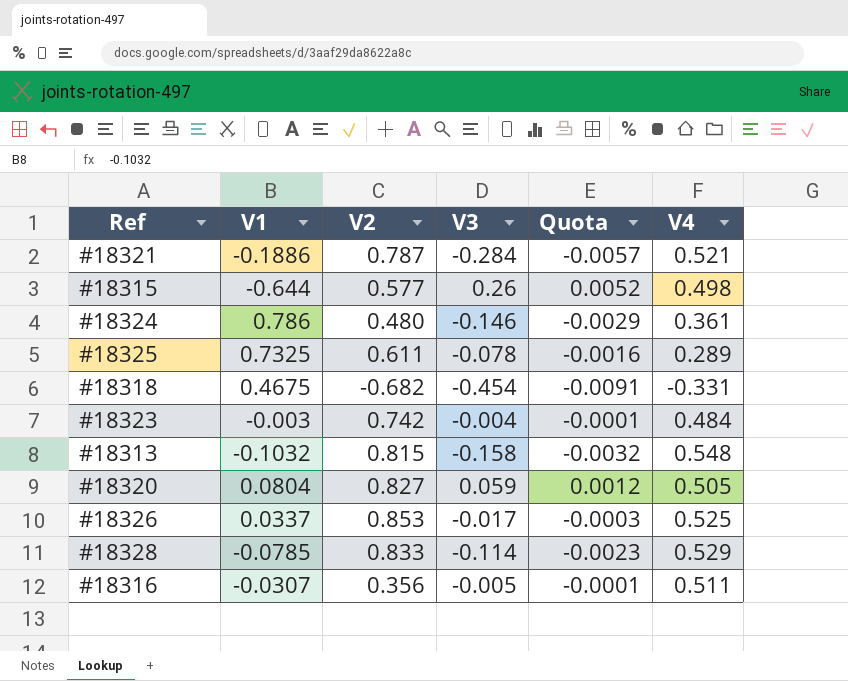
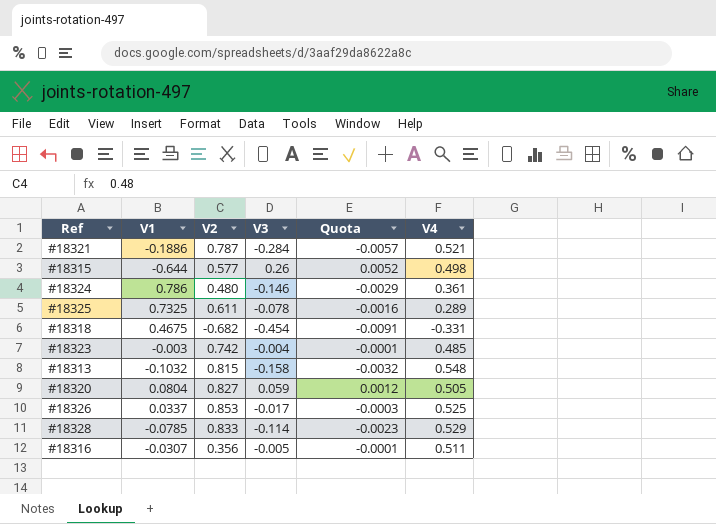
#18323 | V4: 0.484 -> 0.485

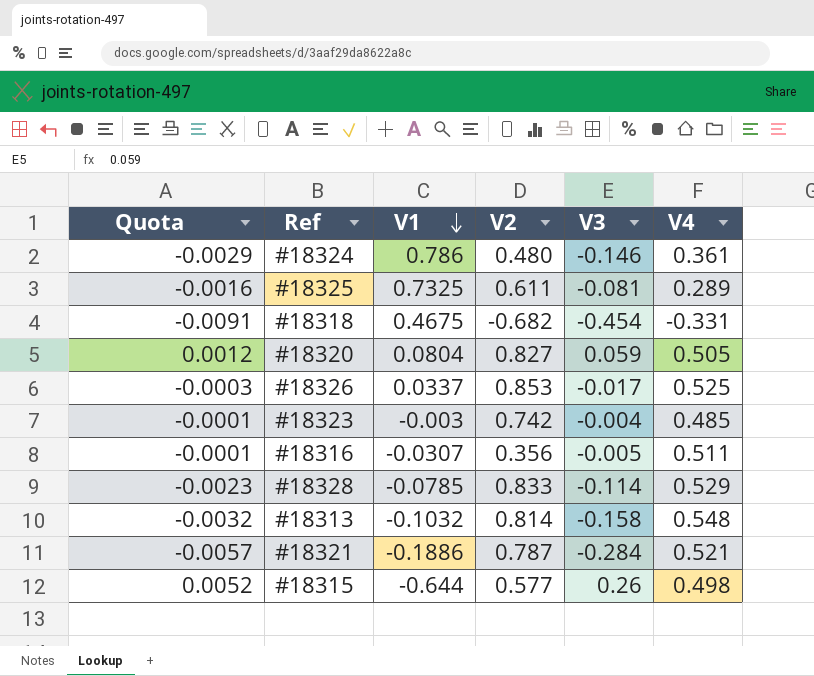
row order: none -> V1 descending
column Quota | position: 5 -> 1
#18325 | V3: -0.078 -> -0.081
#18313 | V2: 0.815 -> 0.814

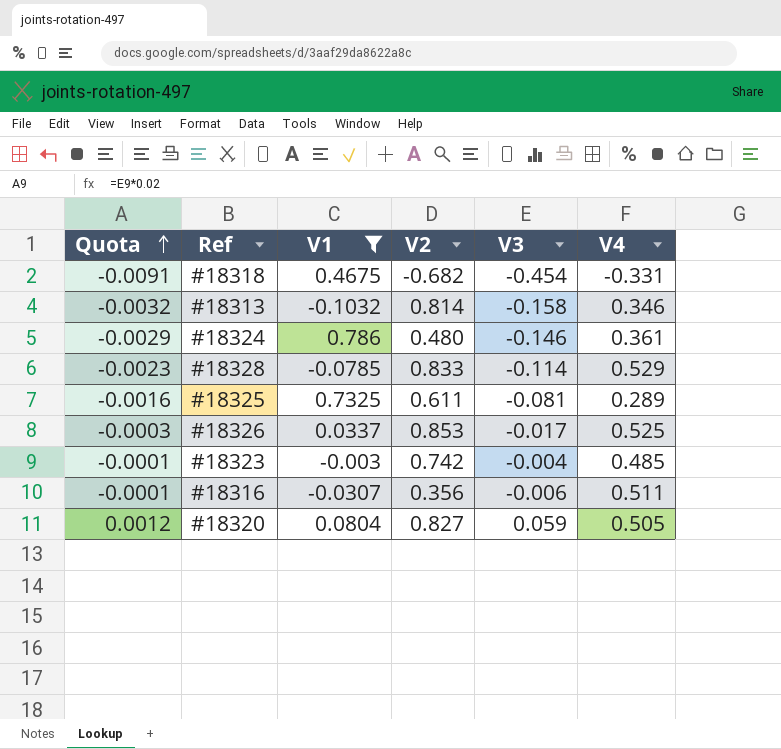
filter: none -> V1 >= -0.1032
row order: V1 descending -> Quota ascending
#18313 | V4: 0.548 -> 0.346
#18316 | V3: -0.005 -> -0.006

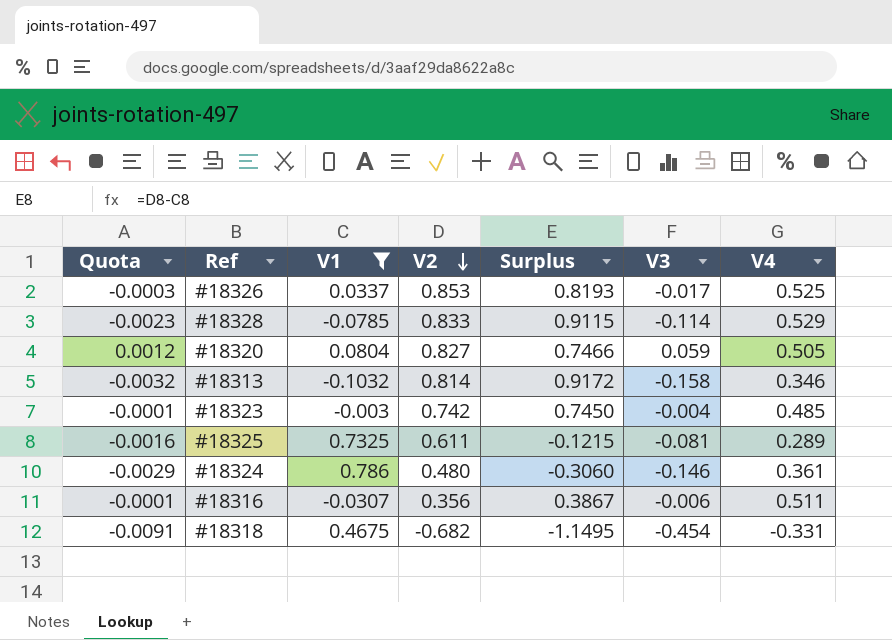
row order: Quota ascending -> V2 descending
column Surplus | formula: none -> [V2] - [V1]

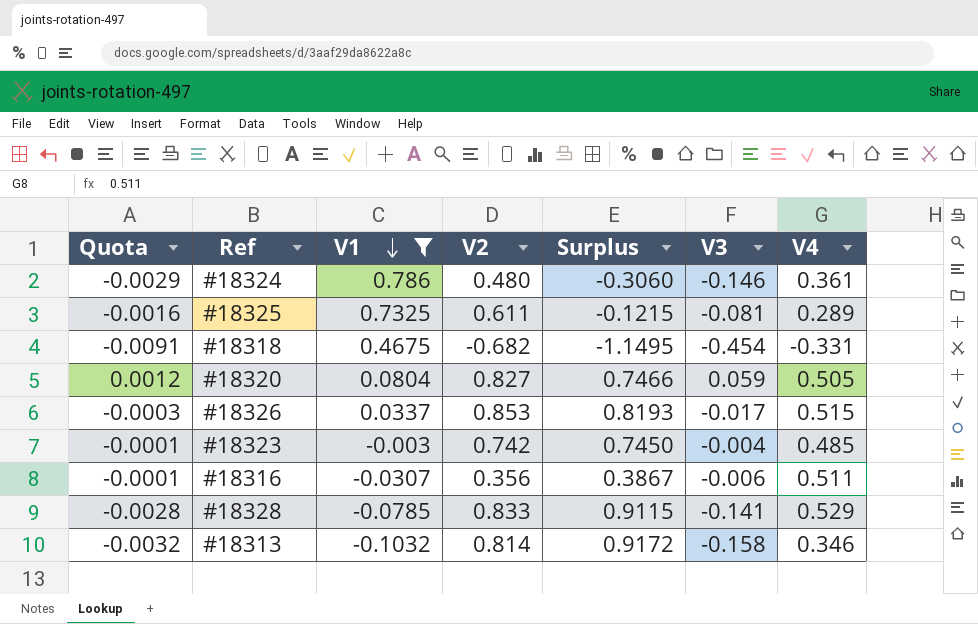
row order: V2 descending -> V1 descending
#18326 | V4: 0.525 -> 0.515
#18328 | Quota: -0.0023 -> -0.0028
#18328 | V3: -0.114 -> -0.141

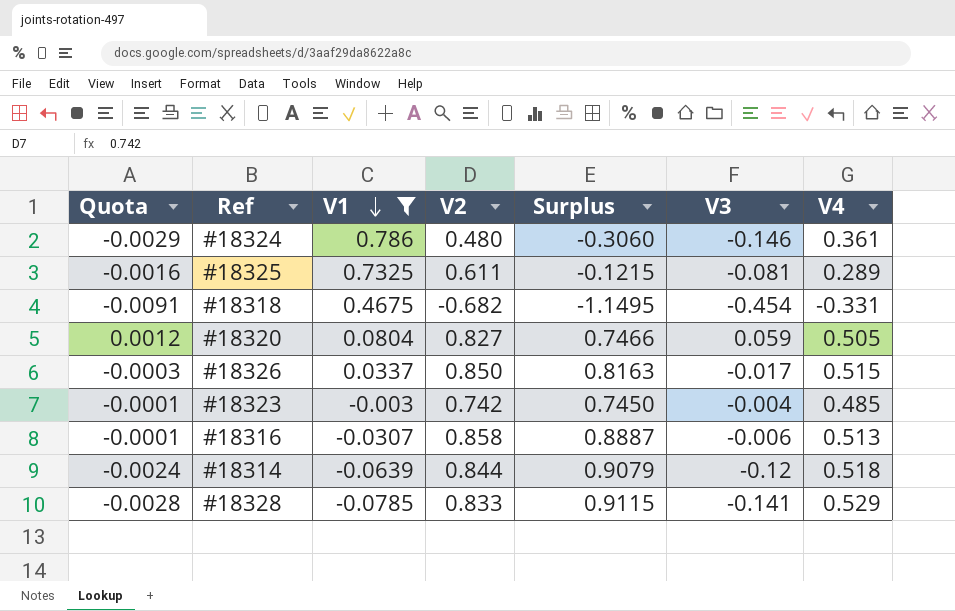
row #18313: -0.0032 | -0.1032 | 0.814 | 0.9172 | -0.158 | 0.346 -> none
#18326 | V2: 0.853 -> 0.850
#18326 | Surplus: 0.8193 -> 0.8163
#18316 | V2: 0.356 -> 0.858
#18316 | Surplus: 0.3867 -> 0.8887
#18316 | V4: 0.511 -> 0.513
row #18314: none -> -0.0024 | -0.0639 | 0.844 | 0.9079 | -0.12 | 0.518

